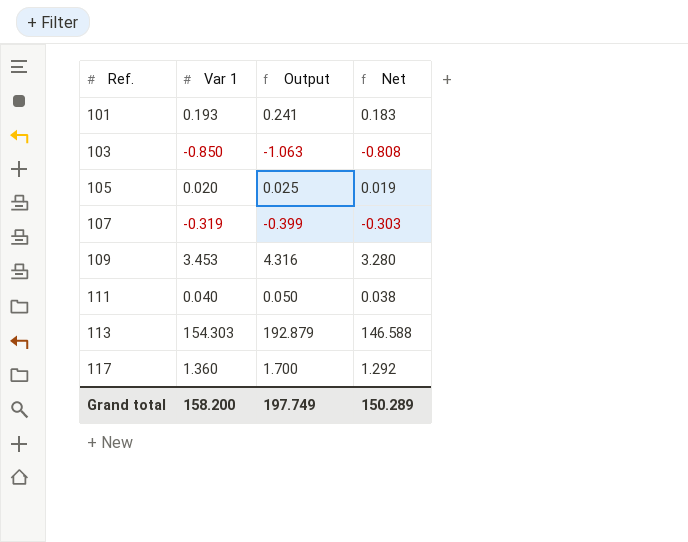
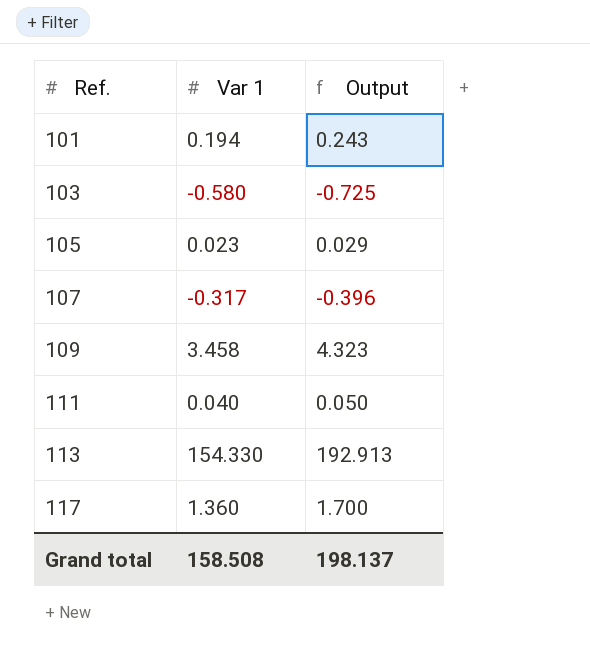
column Net | formula: [Var 1] * 0.95 -> none
101 | Var 1: 0.193 -> 0.194
101 | Output: 0.241 -> 0.243
103 | Var 1: -0.850 -> -0.580
103 | Output: -1.063 -> -0.725
105 | Var 1: 0.020 -> 0.023
105 | Output: 0.025 -> 0.029
107 | Var 1: -0.319 -> -0.317
107 | Output: -0.399 -> -0.396
109 | Var 1: 3.453 -> 3.458
109 | Output: 4.316 -> 4.323
113 | Var 1: 154.303 -> 154.330
113 | Output: 192.879 -> 192.913
Grand total | Var 1: 158.200 -> 158.508
Grand total | Output: 197.749 -> 198.137

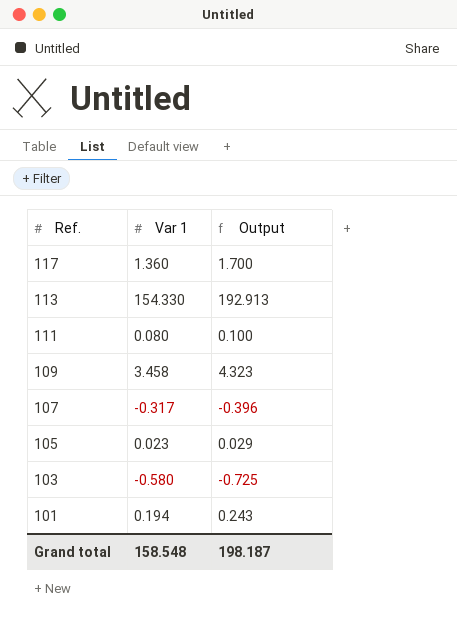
row order: Ref. ascending -> Ref. descending
111 | Var 1: 0.040 -> 0.080
111 | Output: 0.050 -> 0.100
Grand total | Var 1: 158.508 -> 158.548
Grand total | Output: 198.137 -> 198.187

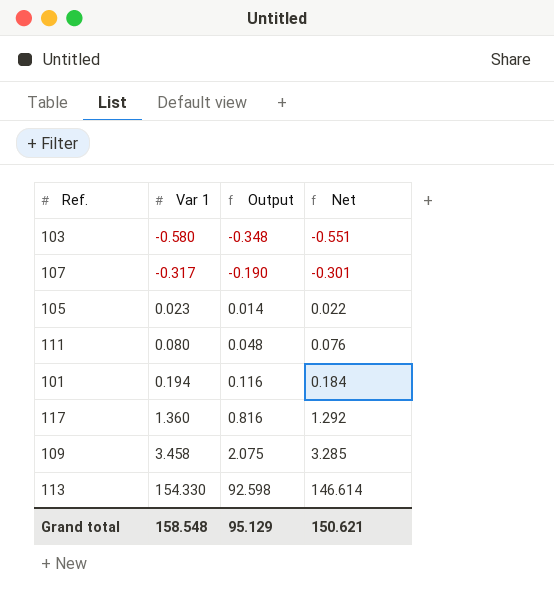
row order: Ref. descending -> Var 1 ascending
column Output | formula: [Var 1] * 1.25 -> [Var 1] * 0.6
column Net | formula: none -> [Var 1] * 0.95
Grand total | Output: 198.187 -> 95.129

